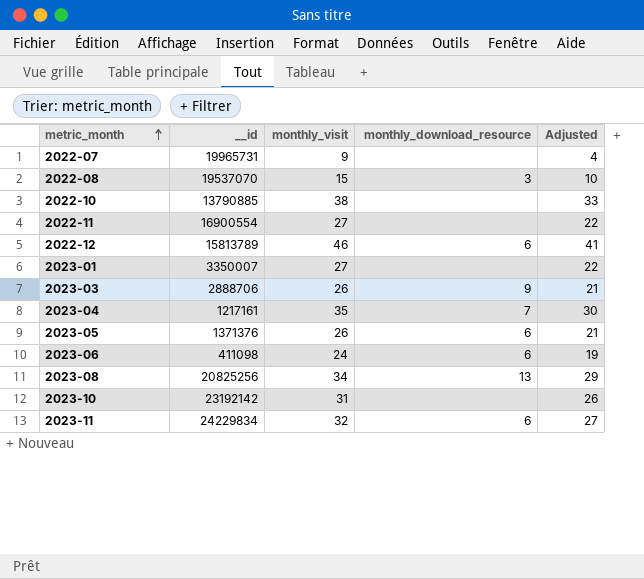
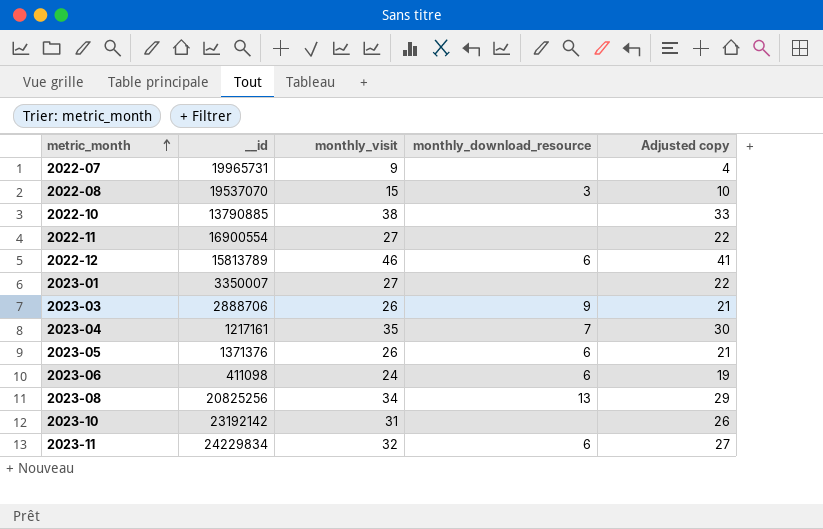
column name: Adjusted -> Adjusted copy

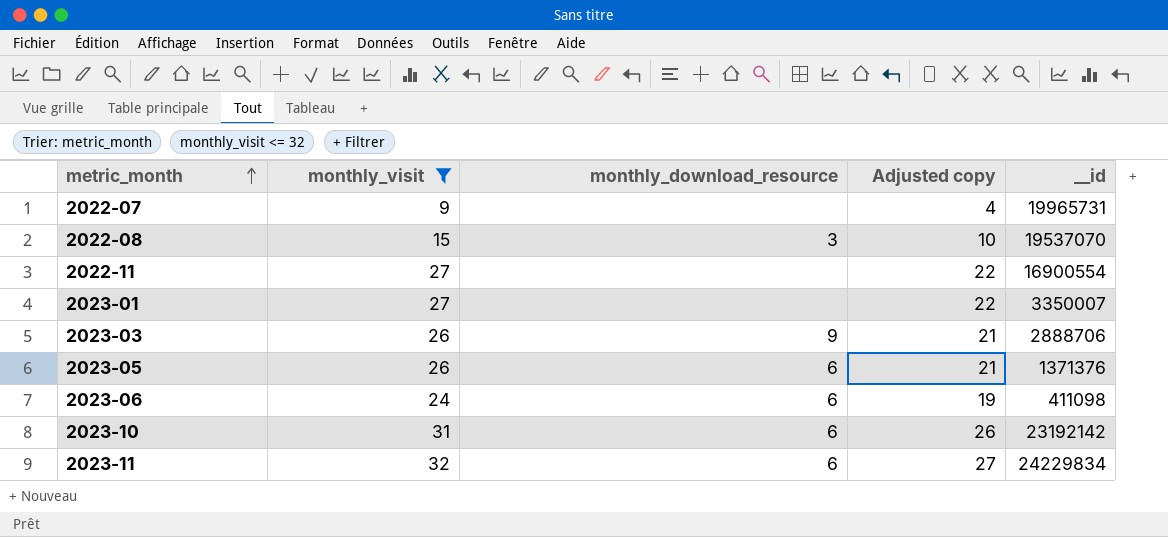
filter: none -> monthly_visit <= 32
column __id | position: 2 -> 5
2023-10 | monthly_download_resource: none -> 6

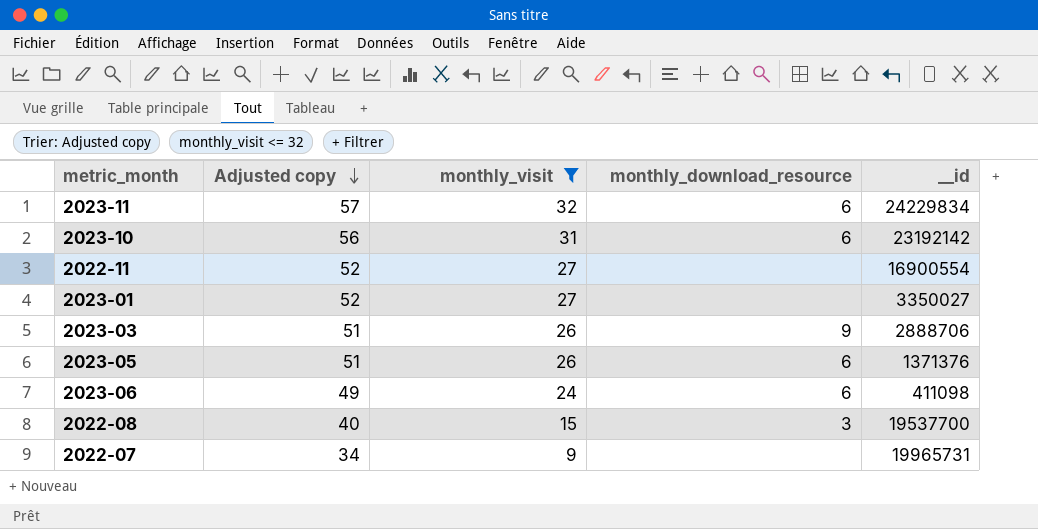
row order: metric_month ascending -> Adjusted copy descending
column Adjusted copy | formula: [monthly_visit] - 5 -> [monthly_visit] + 25
column Adjusted copy | position: 4 -> 2
2023-01 | __id: 3350007 -> 3350027
2022-08 | __id: 19537070 -> 19537700

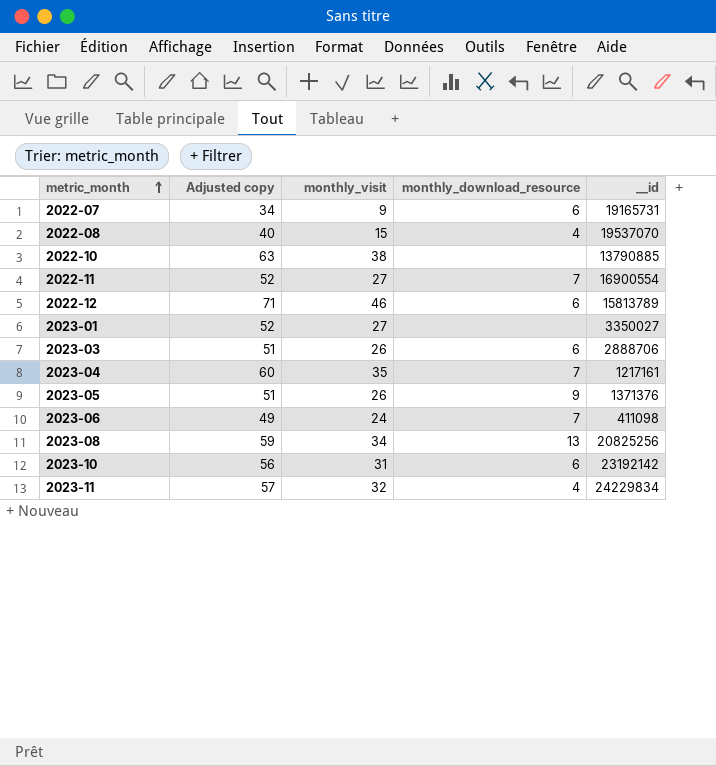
filter: monthly_visit <= 32 -> none
row order: Adjusted copy descending -> metric_month ascending
2022-07 | monthly_download_resource: none -> 6
2022-07 | __id: 19965731 -> 19165731
2022-08 | monthly_download_resource: 3 -> 4
2022-08 | __id: 19537700 -> 19537070
2022-11 | monthly_download_resource: none -> 7
2023-03 | monthly_download_resource: 9 -> 6
2023-05 | monthly_download_resource: 6 -> 9
2023-06 | monthly_download_resource: 6 -> 7
2023-11 | monthly_download_resource: 6 -> 4

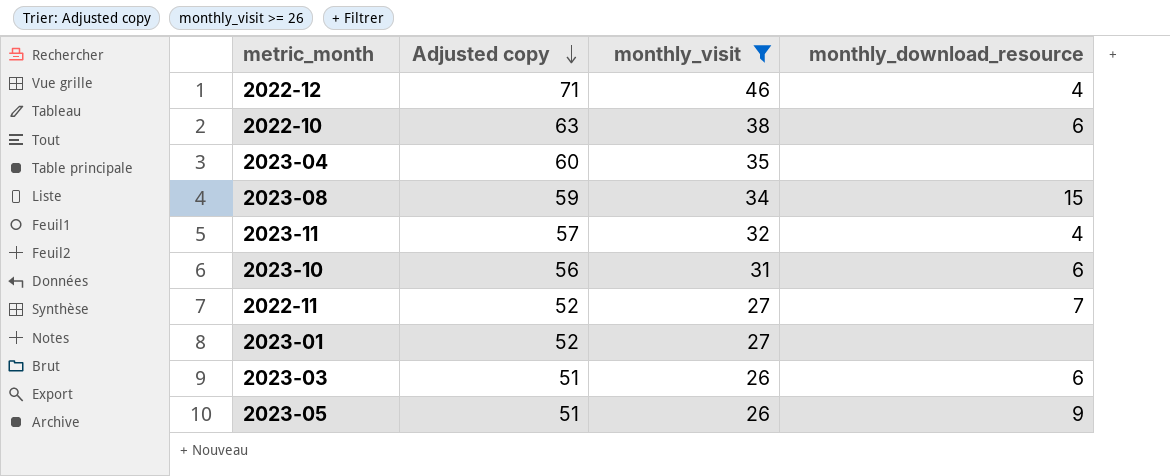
filter: none -> monthly_visit >= 26
row order: metric_month ascending -> Adjusted copy descending
column __id | position: 5 -> none
2022-12 | monthly_download_resource: 6 -> 4
2022-10 | monthly_download_resource: none -> 6
2023-04 | monthly_download_resource: 7 -> none
2023-08 | monthly_download_resource: 13 -> 15

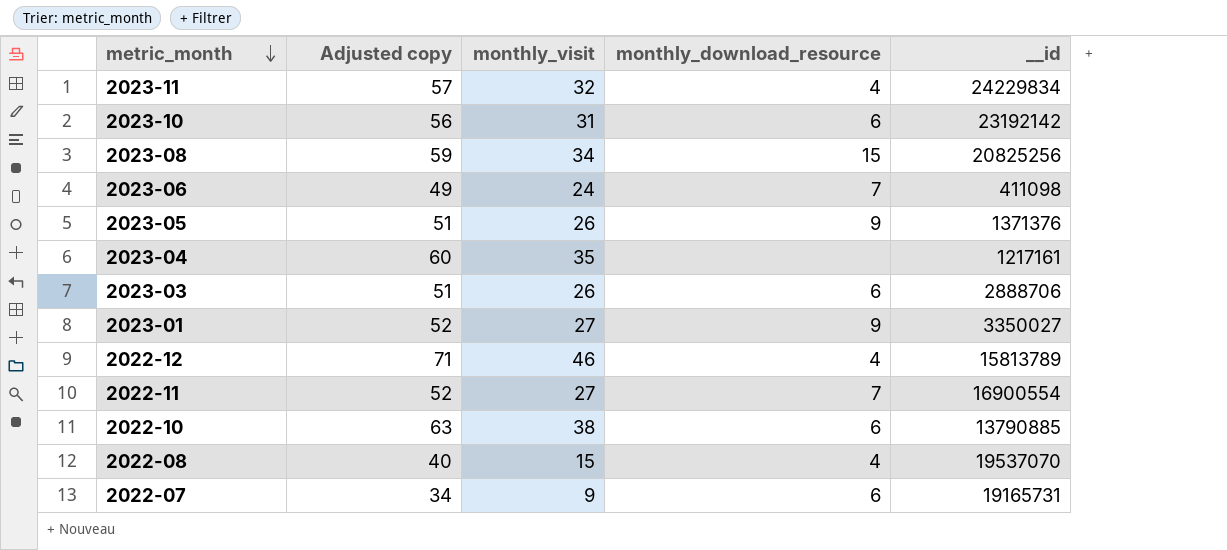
filter: monthly_visit >= 26 -> none
row order: Adjusted copy descending -> metric_month descending
column __id | position: none -> 5
2023-01 | monthly_download_resource: none -> 9

